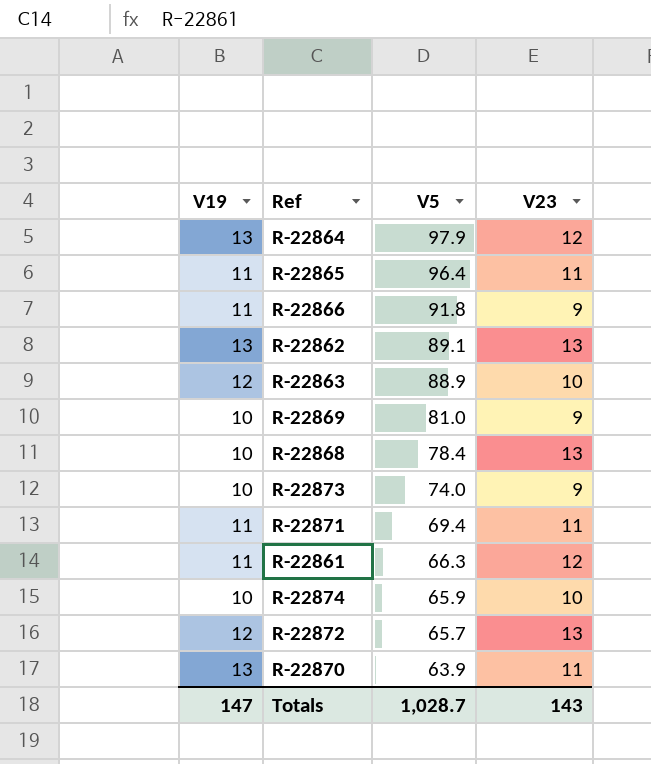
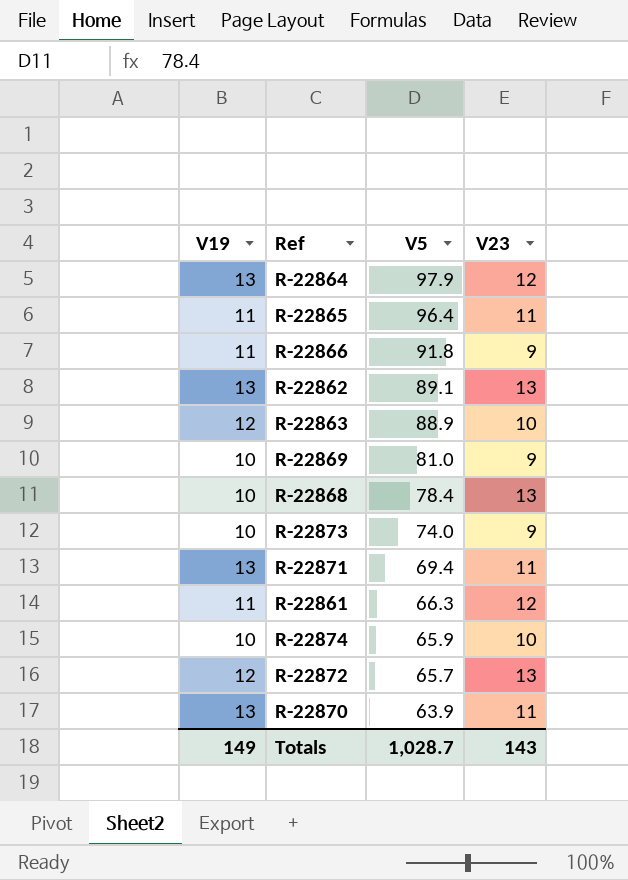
R-22871 | V19: 11 -> 13
Totals | V19: 147 -> 149

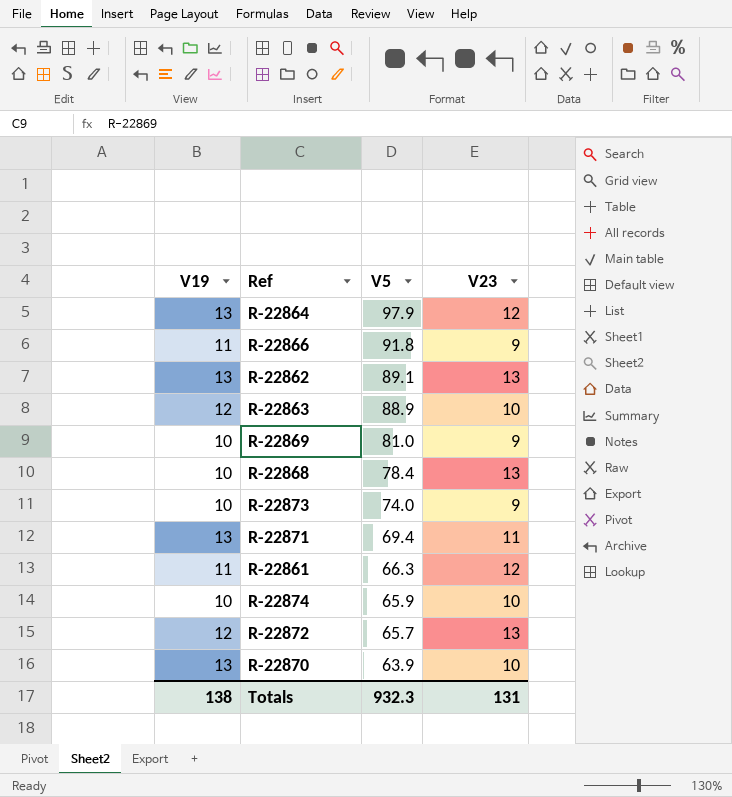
row R-22865: 11 | 96.4 | 11 -> none
R-22870 | V23: 11 -> 10
Totals | V19: 149 -> 138
Totals | V5: 1,028.7 -> 932.3
Totals | V23: 143 -> 131

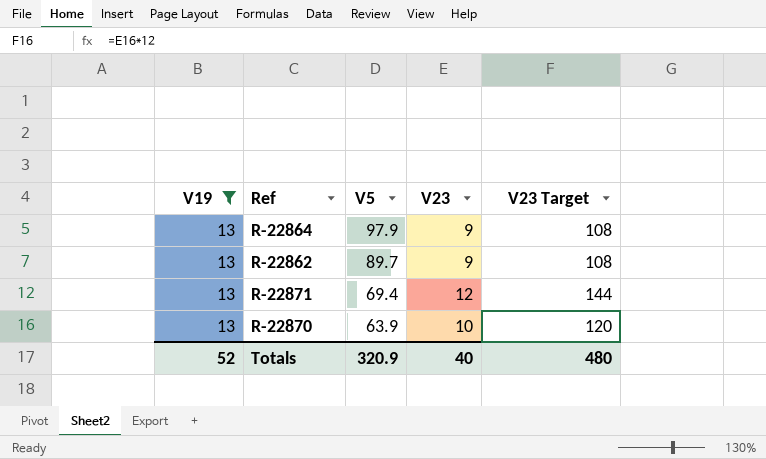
filter: none -> V19 = 13
column V23 Target | formula: none -> [V23] * 12
R-22864 | V23: 12 -> 9
R-22862 | V5: 89.1 -> 89.7
R-22862 | V23: 13 -> 9
R-22871 | V23: 11 -> 12
Totals | V19: 138 -> 52
Totals | V5: 932.3 -> 320.9
Totals | V23: 131 -> 40

